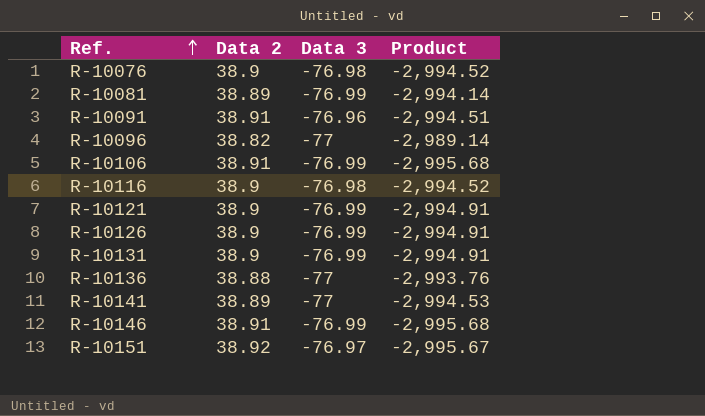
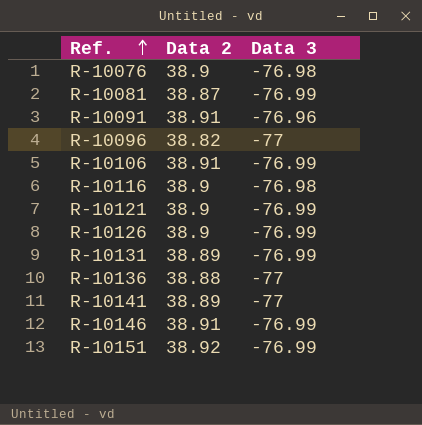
column Product | formula: [Data 2] * [Data 3] -> none
R-10081 | Data 2: 38.89 -> 38.87
R-10131 | Data 2: 38.9 -> 38.89
R-10151 | Data 3: -76.97 -> -76.99

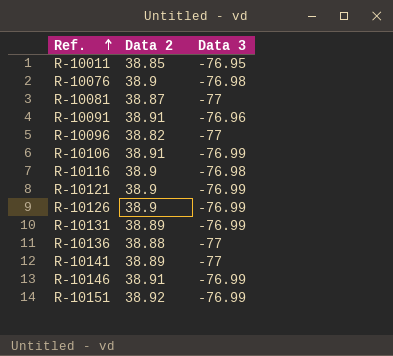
row R-10011: none -> 38.85 | -76.95
R-10081 | Data 3: -76.99 -> -77

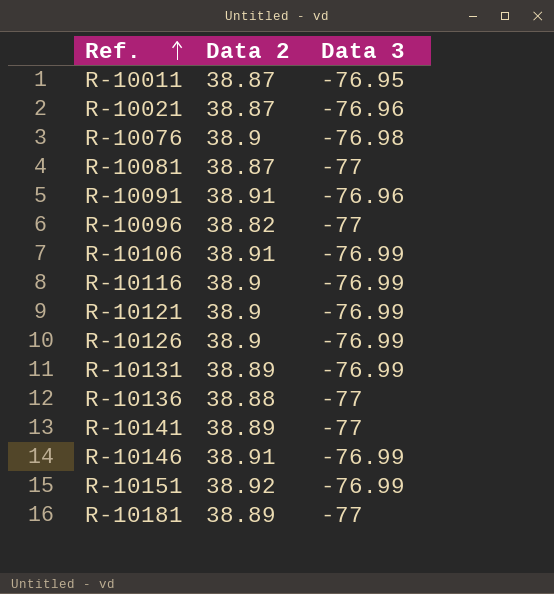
R-10011 | Data 2: 38.85 -> 38.87
row R-10021: none -> 38.87 | -76.96
R-10116 | Data 3: -76.98 -> -76.99
row R-10181: none -> 38.89 | -77

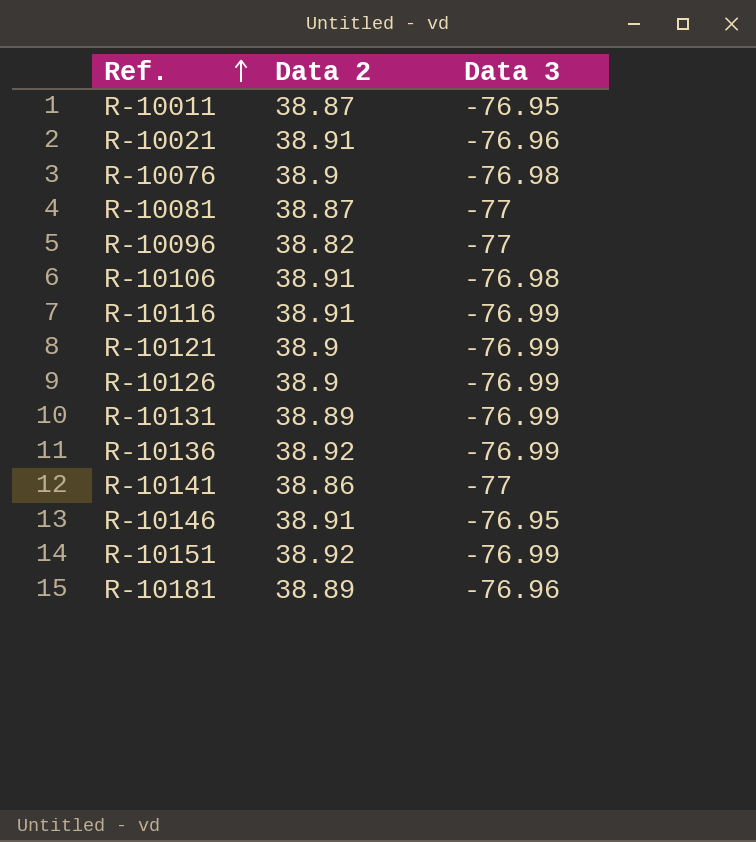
row R-10091: 38.91 | -76.96 -> none
R-10021 | Data 2: 38.87 -> 38.91
R-10106 | Data 3: -76.99 -> -76.98
R-10116 | Data 2: 38.9 -> 38.91
R-10136 | Data 2: 38.88 -> 38.92
R-10136 | Data 3: -77 -> -76.99
R-10141 | Data 2: 38.89 -> 38.86
R-10146 | Data 3: -76.99 -> -76.95
R-10181 | Data 3: -77 -> -76.96

